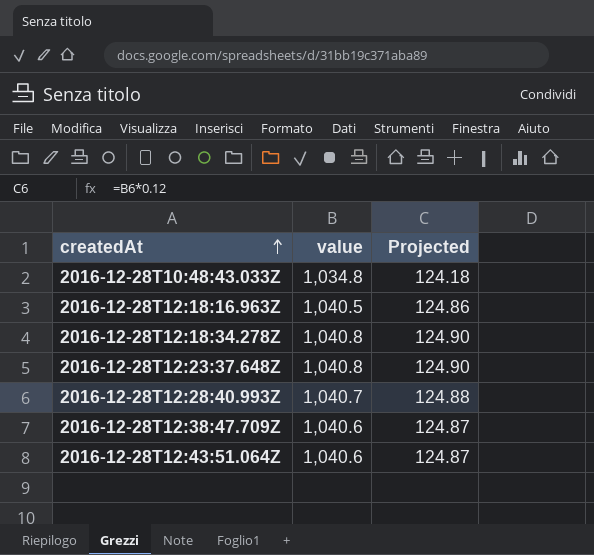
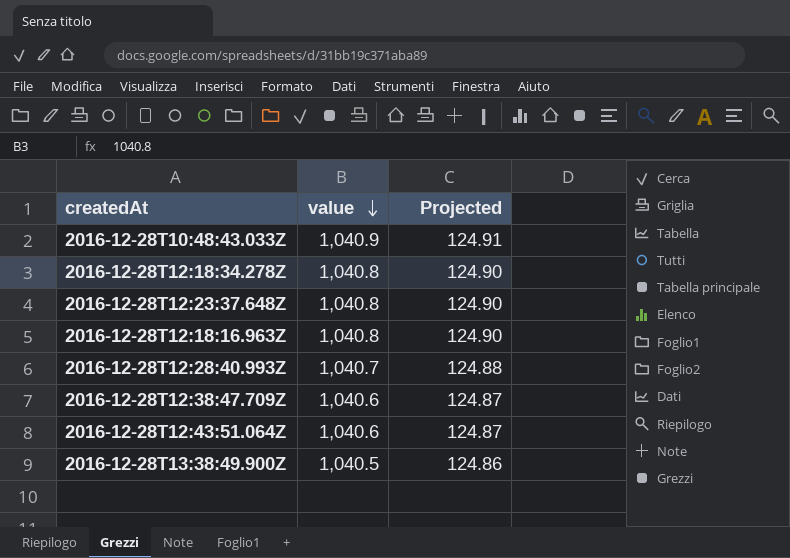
row order: createdAt ascending -> value descending
2016-12-28T10:48:43.033Z | value: 1,034.8 -> 1,040.9
2016-12-28T10:48:43.033Z | Projected: 124.18 -> 124.91
2016-12-28T12:18:16.963Z | value: 1,040.5 -> 1,040.8
2016-12-28T12:18:16.963Z | Projected: 124.86 -> 124.90
row 2016-12-28T13:38:49.900Z: none -> 1,040.5 | 124.86

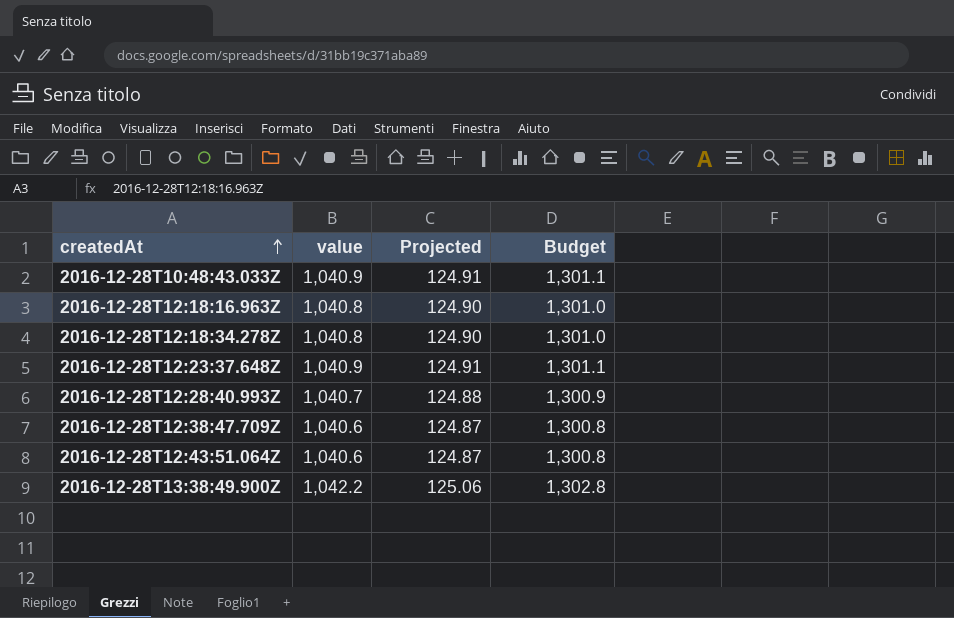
row order: value descending -> createdAt ascending
column Budget | formula: none -> [value] * 1.25
2016-12-28T12:23:37.648Z | value: 1,040.8 -> 1,040.9
2016-12-28T12:23:37.648Z | Projected: 124.90 -> 124.91
2016-12-28T13:38:49.900Z | value: 1,040.5 -> 1,042.2
2016-12-28T13:38:49.900Z | Projected: 124.86 -> 125.06

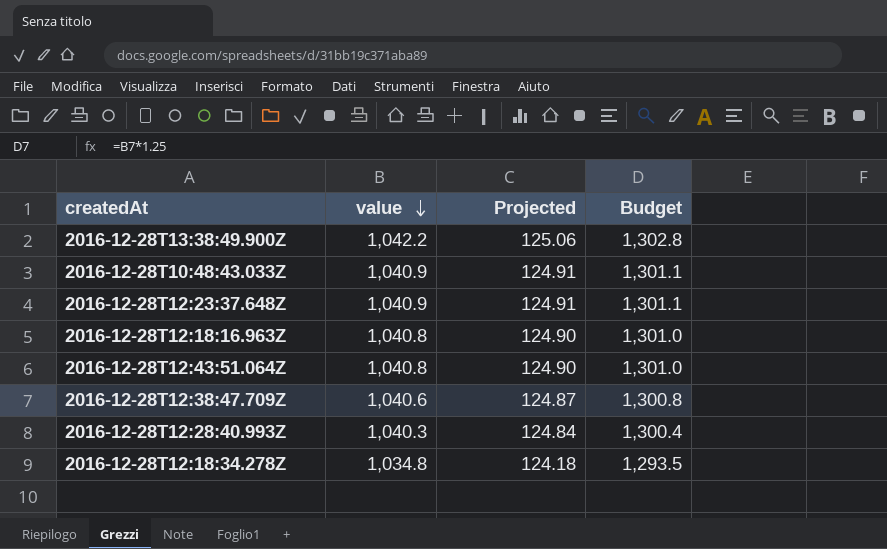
row order: createdAt ascending -> value descending
2016-12-28T12:43:51.064Z | value: 1,040.6 -> 1,040.8
2016-12-28T12:43:51.064Z | Projected: 124.87 -> 124.90
2016-12-28T12:43:51.064Z | Budget: 1,300.8 -> 1,301.0
2016-12-28T12:28:40.993Z | value: 1,040.7 -> 1,040.3
2016-12-28T12:28:40.993Z | Projected: 124.88 -> 124.84
2016-12-28T12:28:40.993Z | Budget: 1,300.9 -> 1,300.4
2016-12-28T12:18:34.278Z | value: 1,040.8 -> 1,034.8
2016-12-28T12:18:34.278Z | Projected: 124.90 -> 124.18
2016-12-28T12:18:34.278Z | Budget: 1,301.0 -> 1,293.5

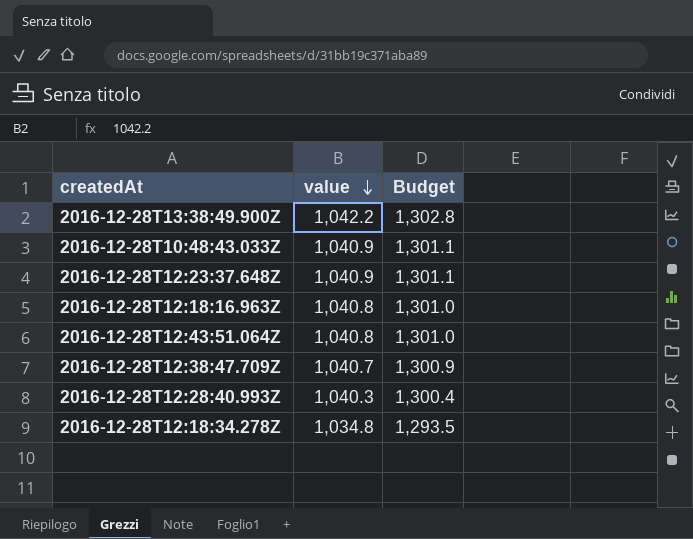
column Projected | formula: [value] * 0.12 -> none
2016-12-28T12:38:47.709Z | value: 1,040.6 -> 1,040.7
2016-12-28T12:38:47.709Z | Budget: 1,300.8 -> 1,300.9

